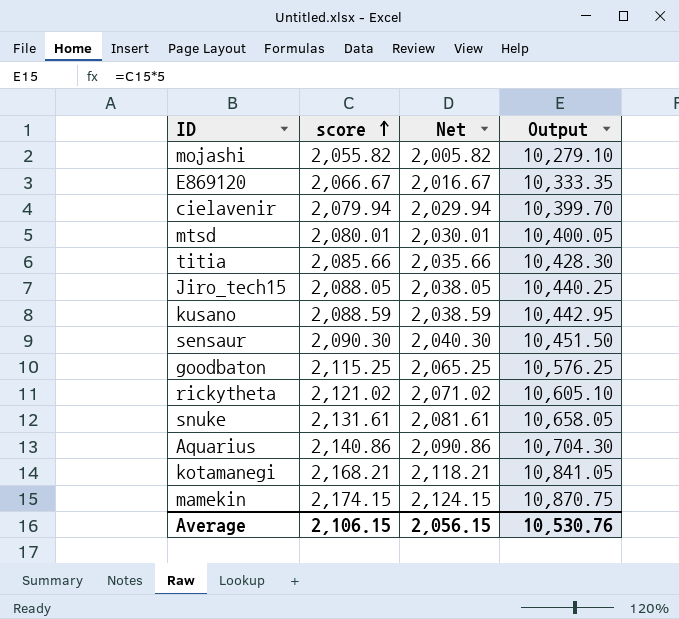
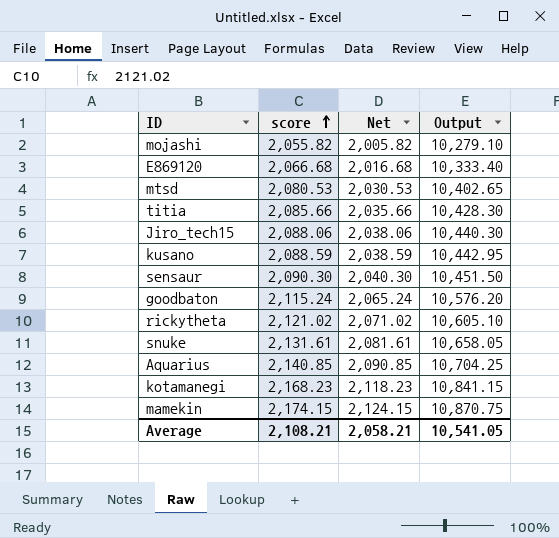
row cielavenir: 2,079.94 | 2,029.94 | 10,399.70 -> none
E869120 | score: 2,066.67 -> 2,066.68
E869120 | Net: 2,016.67 -> 2,016.68
E869120 | Output: 10,333.35 -> 10,333.40
mtsd | score: 2,080.01 -> 2,080.53
mtsd | Net: 2,030.01 -> 2,030.53
mtsd | Output: 10,400.05 -> 10,402.65
Jiro_tech15 | score: 2,088.05 -> 2,088.06
Jiro_tech15 | Net: 2,038.05 -> 2,038.06
Jiro_tech15 | Output: 10,440.25 -> 10,440.30
goodbaton | score: 2,115.25 -> 2,115.24
goodbaton | Net: 2,065.25 -> 2,065.24
goodbaton | Output: 10,576.25 -> 10,576.20
Aquarius | score: 2,140.86 -> 2,140.85
Aquarius | Net: 2,090.86 -> 2,090.85
Aquarius | Output: 10,704.30 -> 10,704.25
kotamanegi | score: 2,168.21 -> 2,168.23
kotamanegi | Net: 2,118.21 -> 2,118.23
kotamanegi | Output: 10,841.05 -> 10,841.15
Average | score: 2,106.15 -> 2,108.21
Average | Net: 2,056.15 -> 2,058.21
Average | Output: 10,530.76 -> 10,541.05

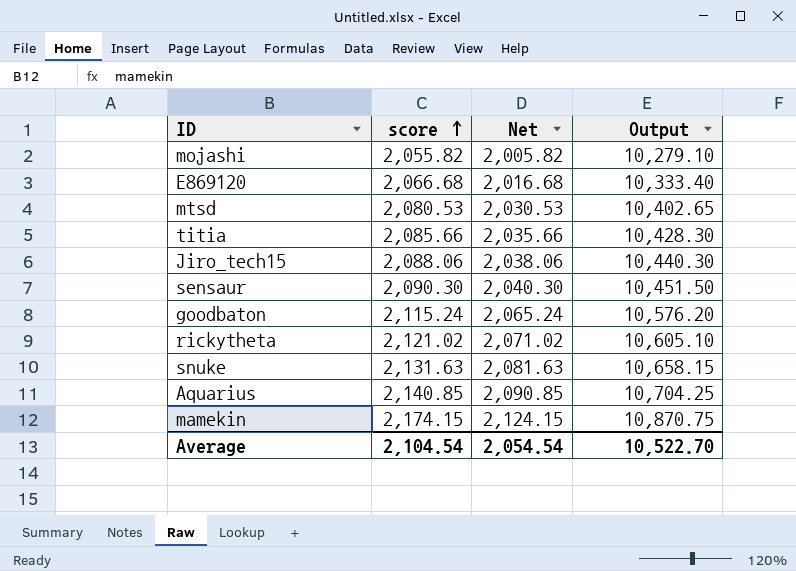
row kusano: 2,088.59 | 2,038.59 | 10,442.95 -> none
row kotamanegi: 2,168.23 | 2,118.23 | 10,841.15 -> none
snuke | score: 2,131.61 -> 2,131.63
snuke | Net: 2,081.61 -> 2,081.63
snuke | Output: 10,658.05 -> 10,658.15
Average | score: 2,108.21 -> 2,104.54
Average | Net: 2,058.21 -> 2,054.54
Average | Output: 10,541.05 -> 10,522.70

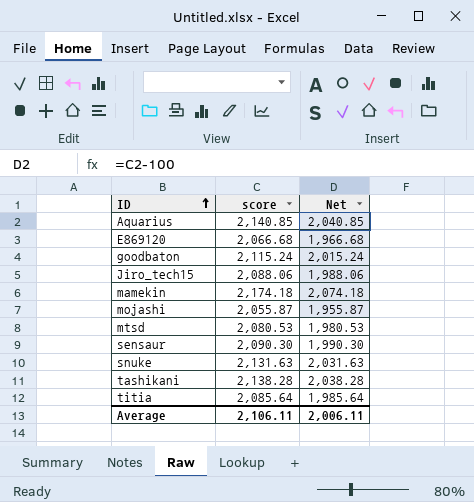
row order: score ascending -> ID ascending
column Output | formula: [score] * 5 -> none
column Net | formula: [score] - 50 -> [score] - 100
row rickytheta: 2,121.02 | 2,071.02 | 10,605.10 -> none
mamekin | score: 2,174.15 -> 2,174.18
mojashi | score: 2,055.82 -> 2,055.87
row tashikani: none -> 2,138.28 | 2,038.28
titia | score: 2,085.66 -> 2,085.64
Average | score: 2,104.54 -> 2,106.11
Average | Net: 2,054.54 -> 2,006.11

